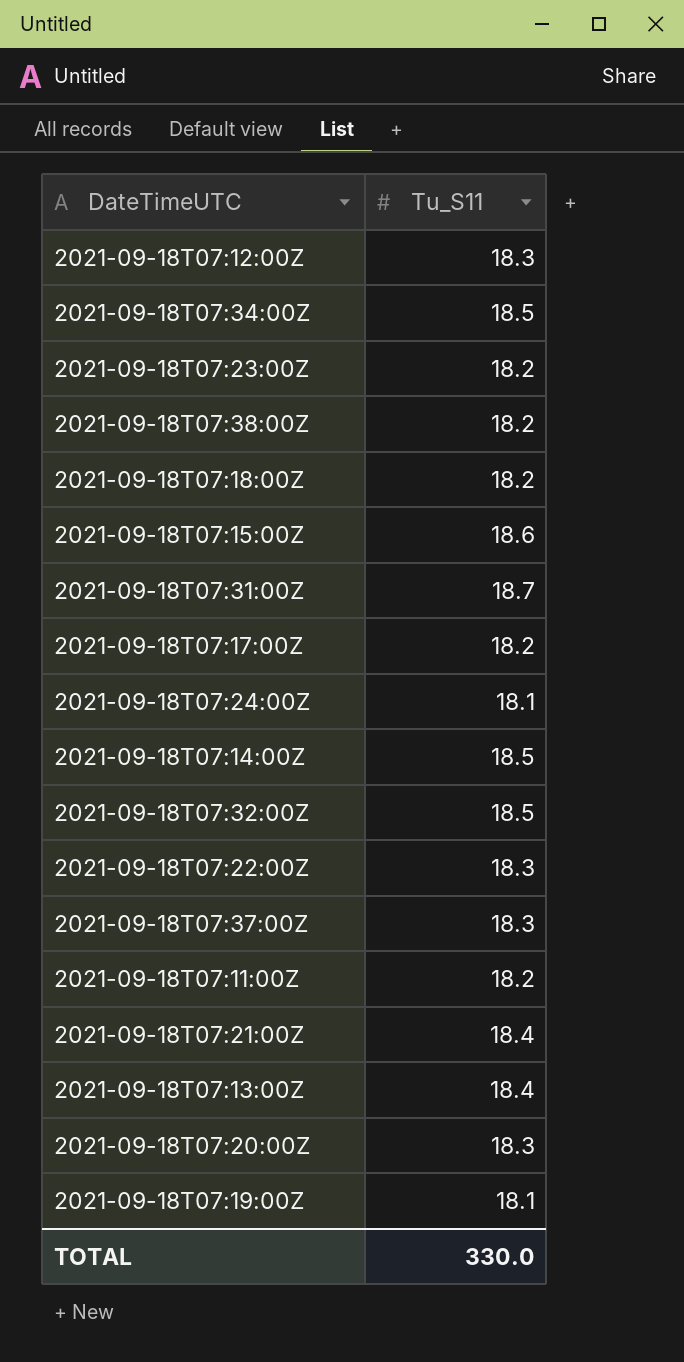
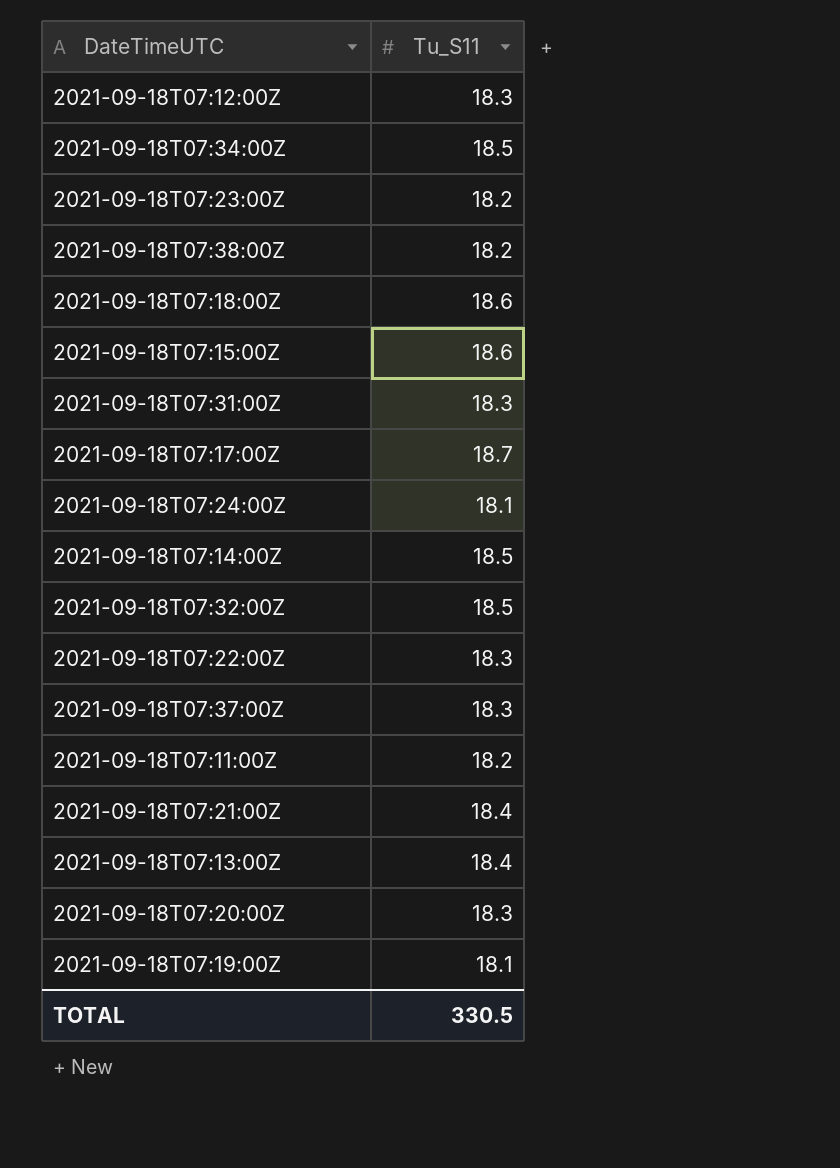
2021-09-18T07:18:00Z | Tu_S11: 18.2 -> 18.6
2021-09-18T07:31:00Z | Tu_S11: 18.7 -> 18.3
2021-09-18T07:17:00Z | Tu_S11: 18.2 -> 18.7
TOTAL | Tu_S11: 330.0 -> 330.5

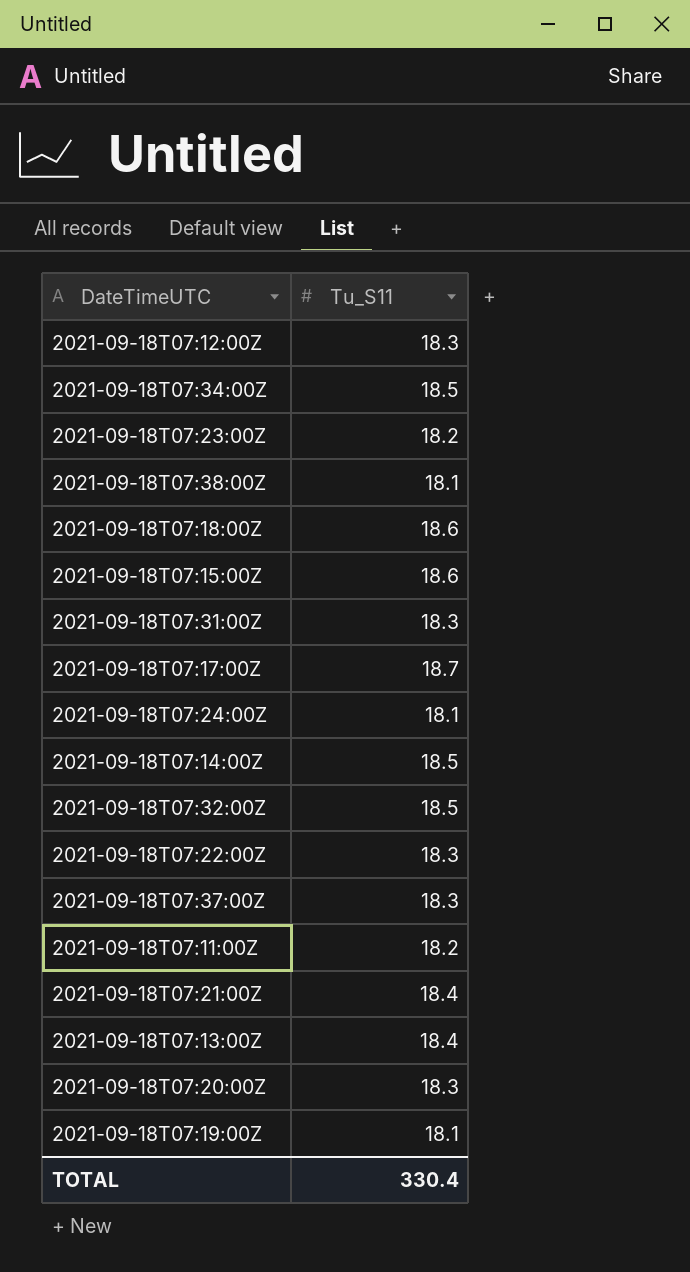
2021-09-18T07:38:00Z | Tu_S11: 18.2 -> 18.1
TOTAL | Tu_S11: 330.5 -> 330.4

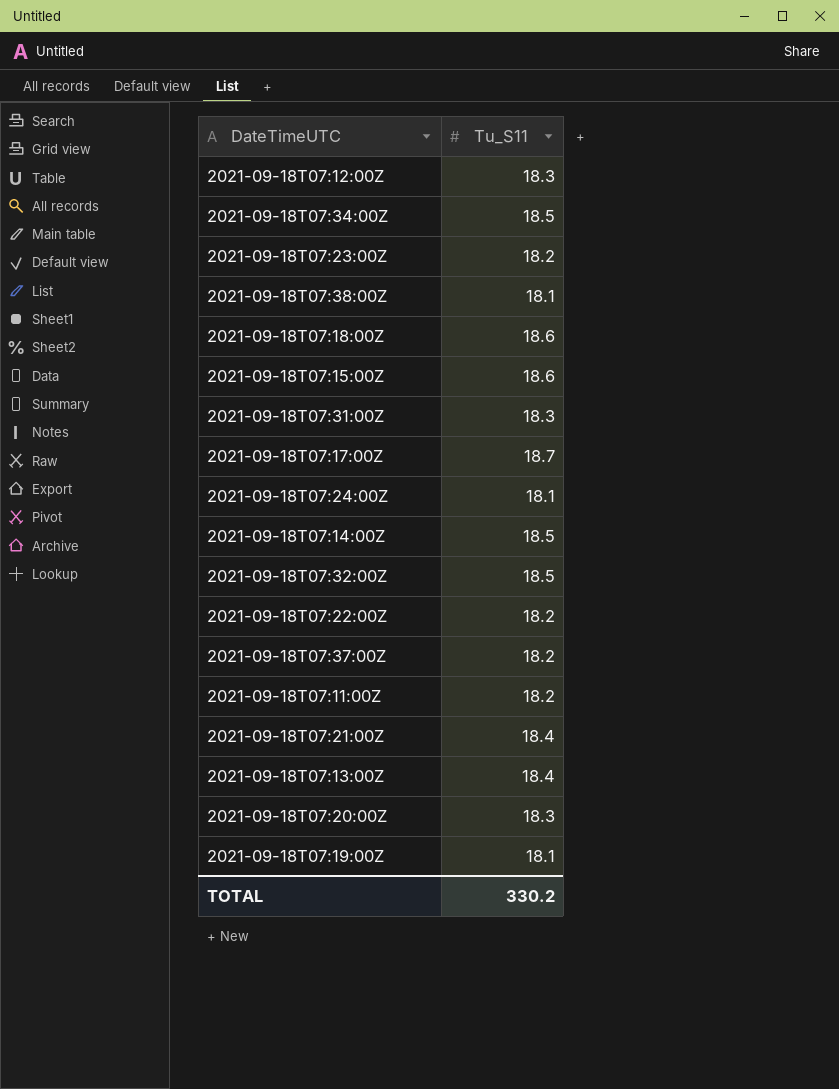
2021-09-18T07:22:00Z | Tu_S11: 18.3 -> 18.2
2021-09-18T07:37:00Z | Tu_S11: 18.3 -> 18.2
TOTAL | Tu_S11: 330.4 -> 330.2

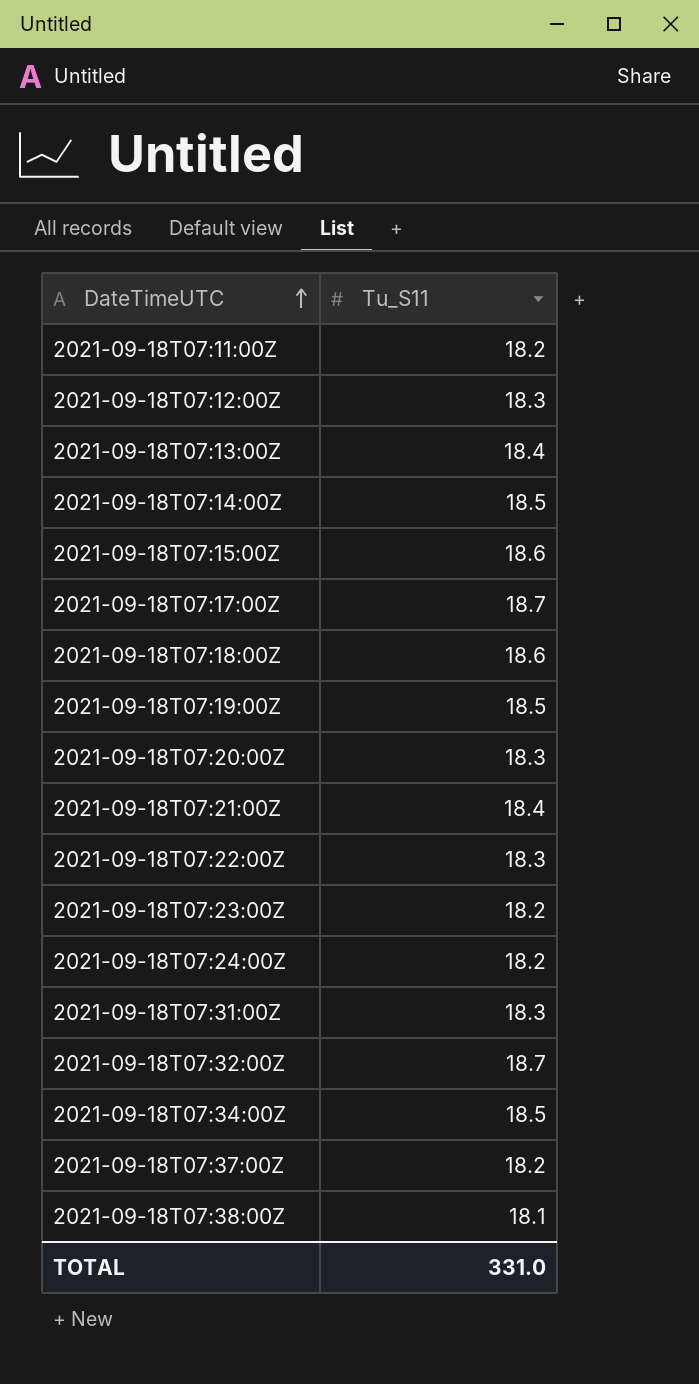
row order: none -> DateTimeUTC ascending
2021-09-18T07:19:00Z | Tu_S11: 18.1 -> 18.5
2021-09-18T07:22:00Z | Tu_S11: 18.2 -> 18.3
2021-09-18T07:24:00Z | Tu_S11: 18.1 -> 18.2
2021-09-18T07:32:00Z | Tu_S11: 18.5 -> 18.7
TOTAL | Tu_S11: 330.2 -> 331.0

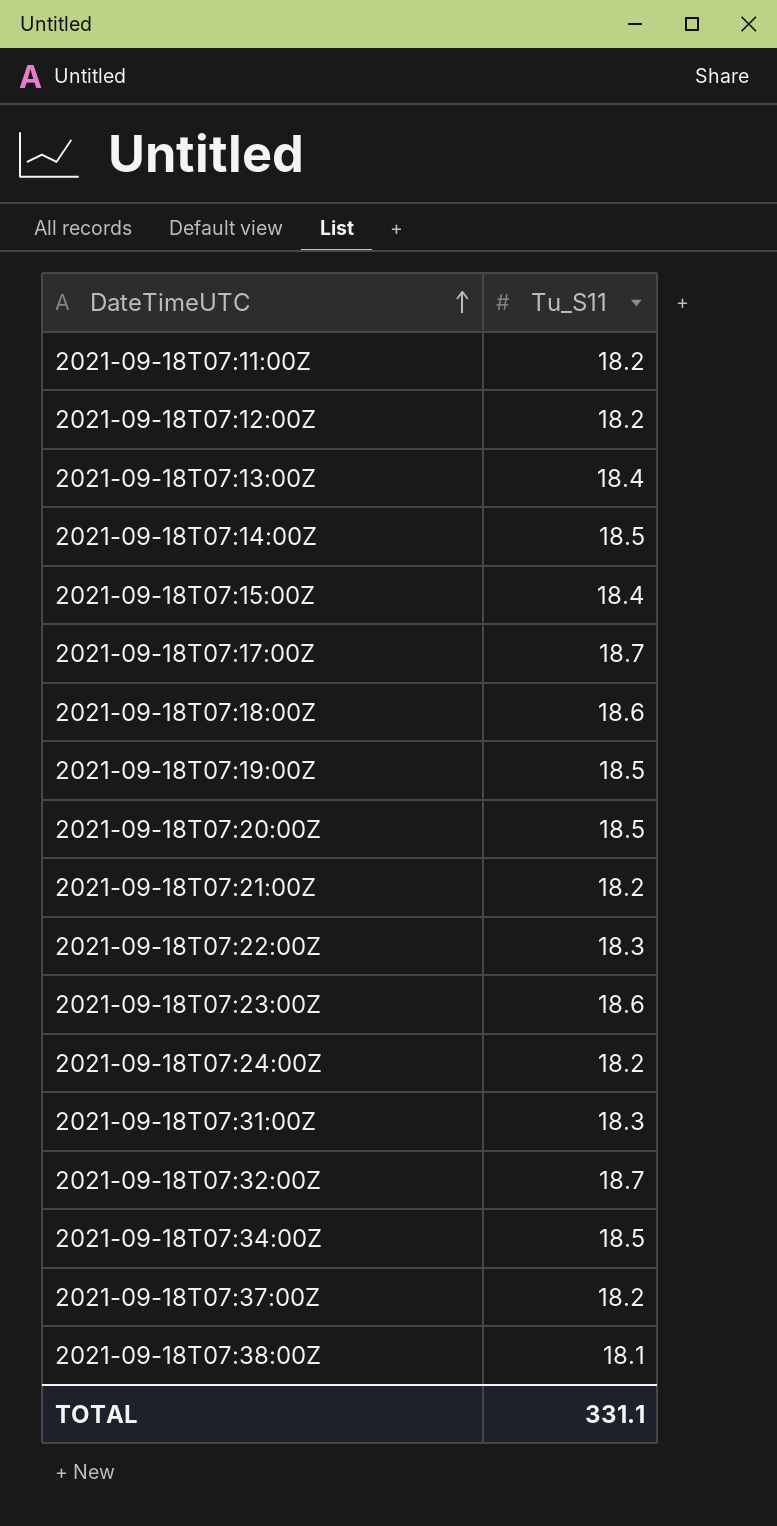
2021-09-18T07:12:00Z | Tu_S11: 18.3 -> 18.2
2021-09-18T07:15:00Z | Tu_S11: 18.6 -> 18.4
2021-09-18T07:20:00Z | Tu_S11: 18.3 -> 18.5
2021-09-18T07:21:00Z | Tu_S11: 18.4 -> 18.2
2021-09-18T07:23:00Z | Tu_S11: 18.2 -> 18.6
TOTAL | Tu_S11: 331.0 -> 331.1

